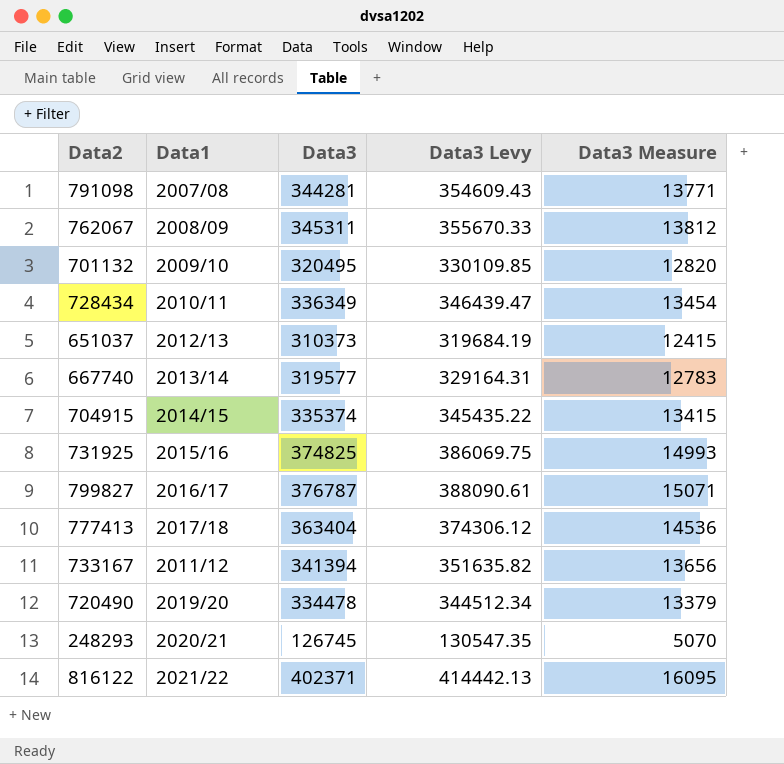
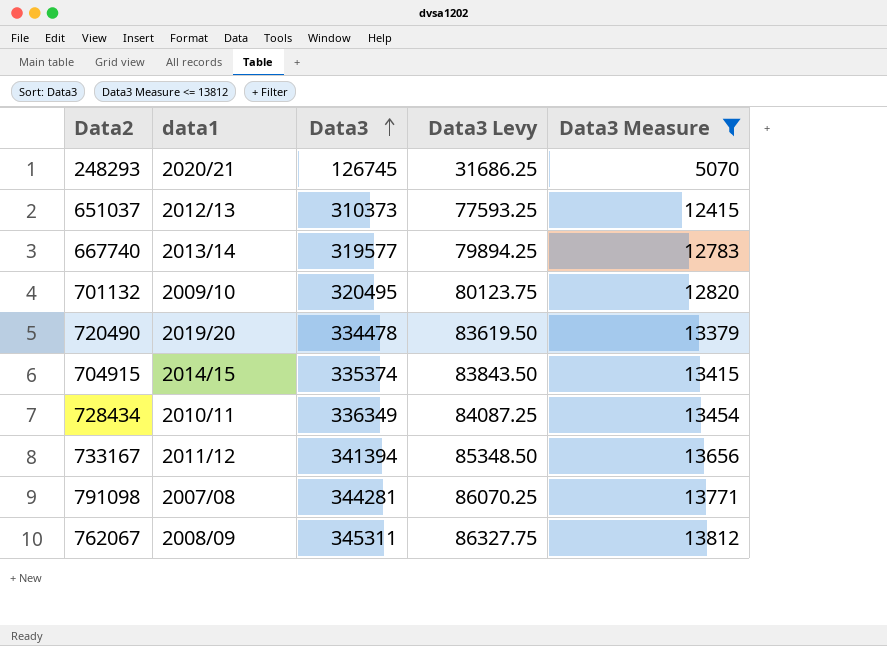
filter: none -> Data3 Measure <= 13812
row order: none -> Data3 ascending
column name: Data1 -> data1
column Data3 Levy | formula: [Data3] * 1.03 -> [Data3] * 0.25

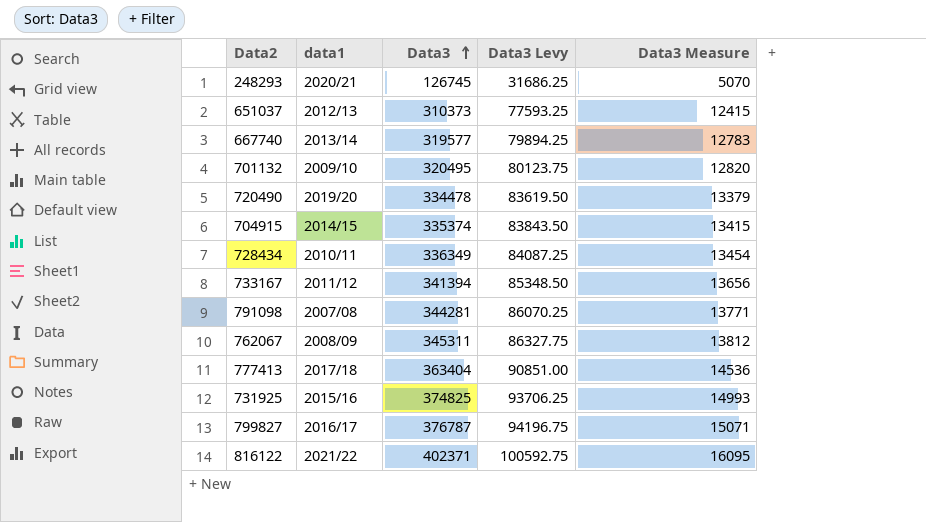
filter: Data3 Measure <= 13812 -> none

